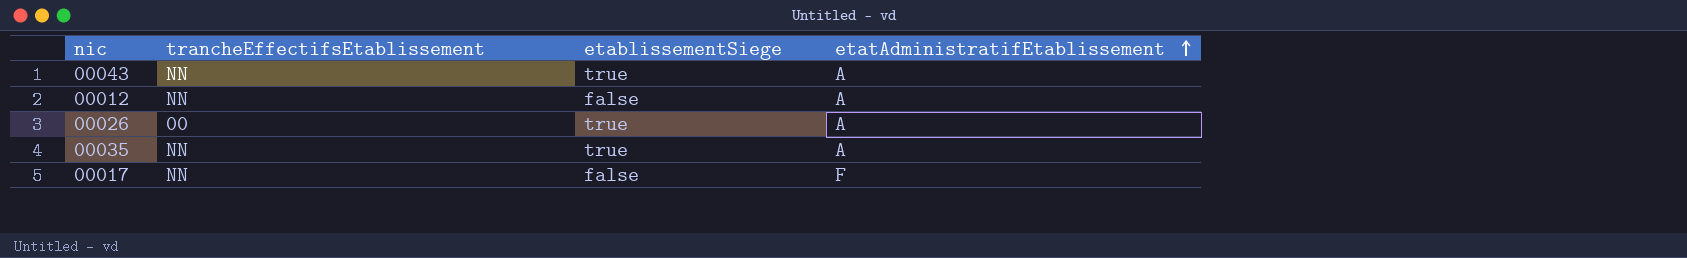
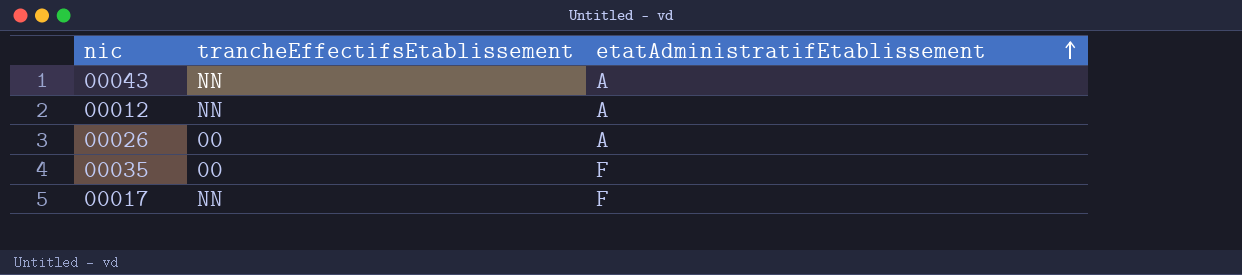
column etablissementSiege | position: 3 -> none
00035 | trancheEffectifsEtablissement: NN -> 00
00035 | etatAdministratifEtablissement: A -> F

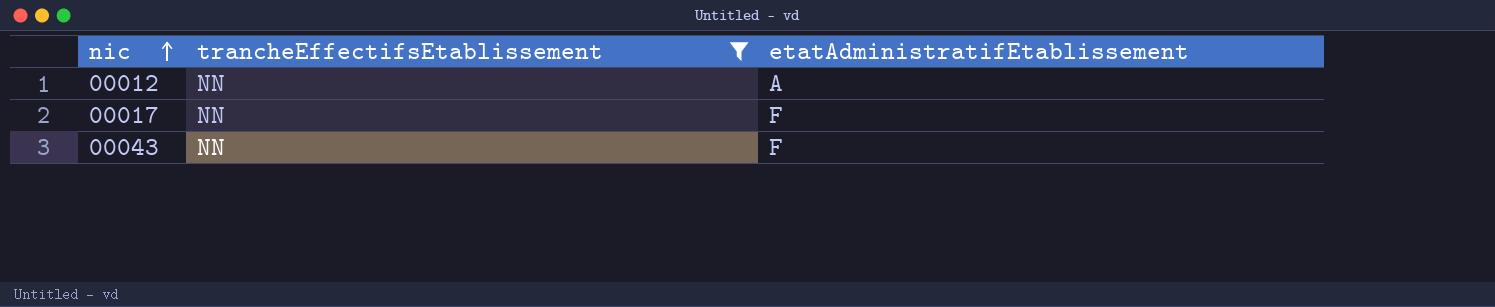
filter: none -> trancheEffectifsEtablissement = NN
row order: etatAdministratifEtablissement ascending -> nic ascending
00043 | etatAdministratifEtablissement: A -> F

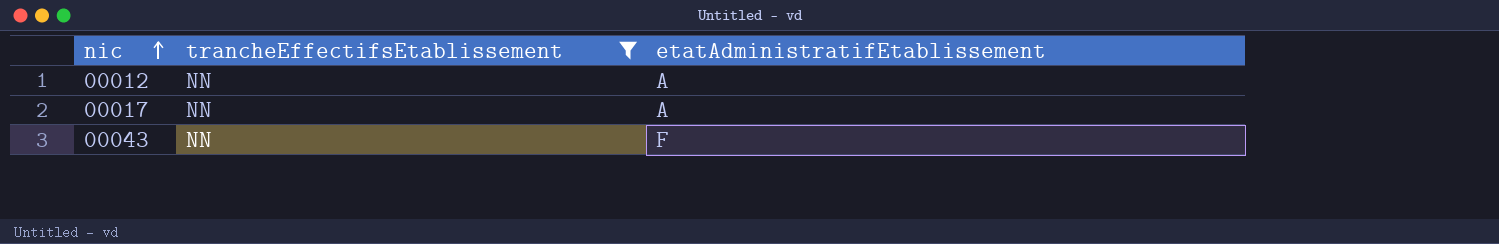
00017 | etatAdministratifEtablissement: F -> A

